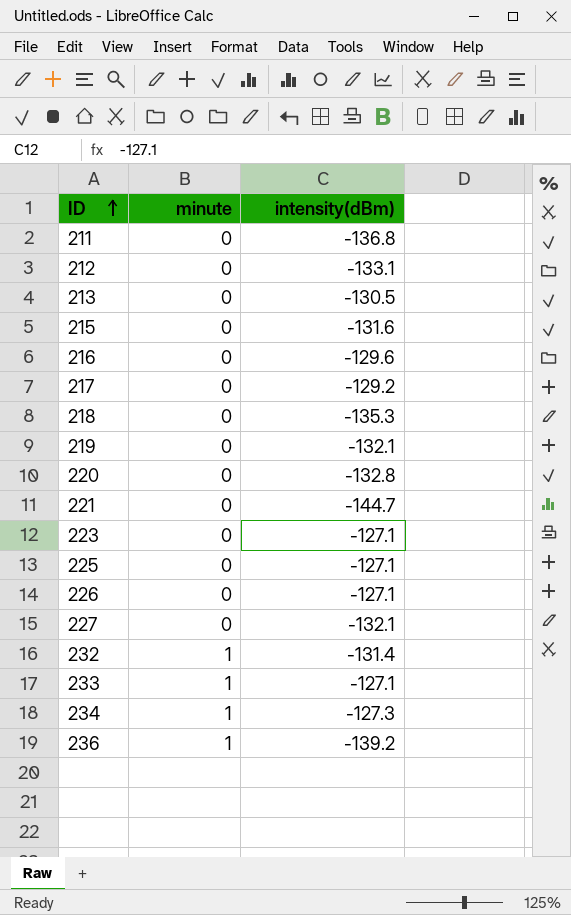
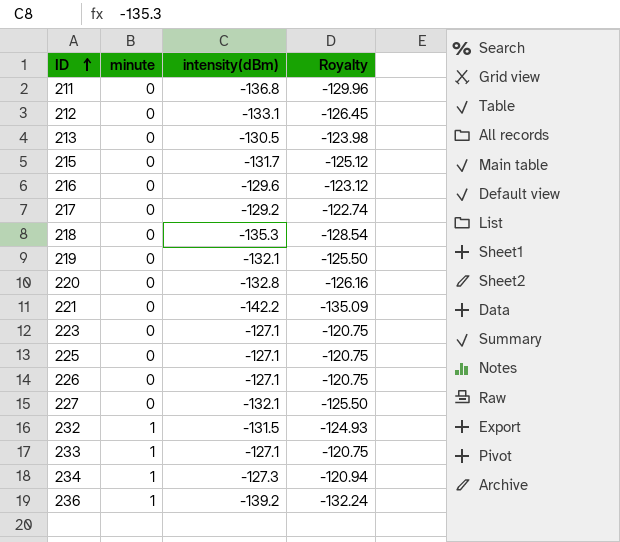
column Royalty | formula: none -> [intensity(dBm)] * 0.95
215 | intensity(dBm): -131.6 -> -131.7
221 | intensity(dBm): -144.7 -> -142.2
232 | intensity(dBm): -131.4 -> -131.5

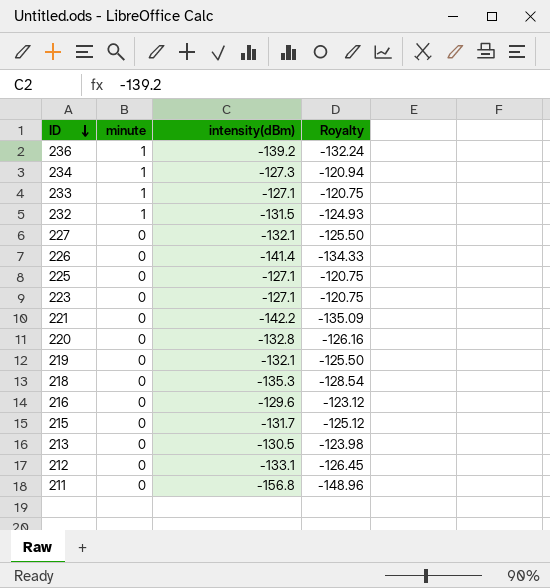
row order: ID ascending -> ID descending
row 217: 0 | -129.2 | -122.74 -> none
226 | intensity(dBm): -127.1 -> -141.4
226 | Royalty: -120.75 -> -134.33
211 | intensity(dBm): -136.8 -> -156.8
211 | Royalty: -129.96 -> -148.96

